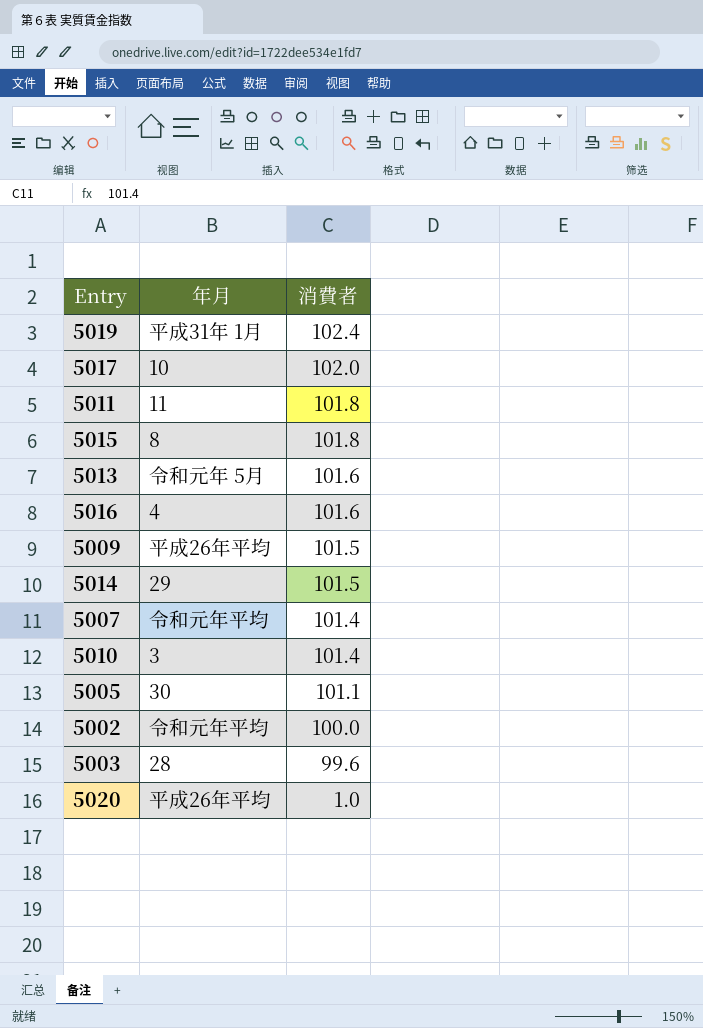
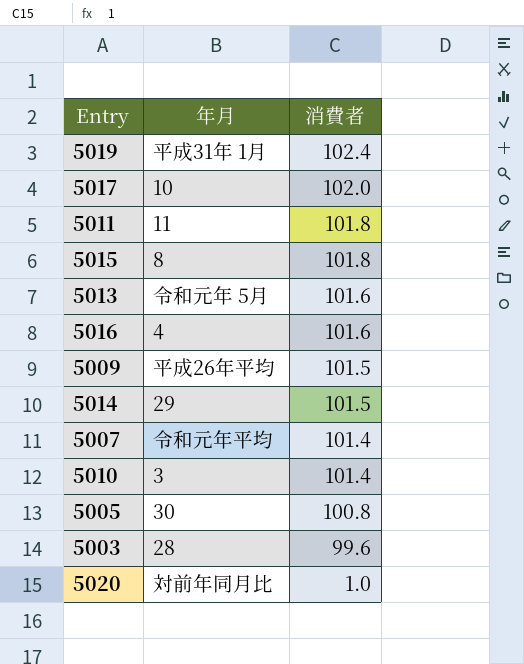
row 5002: 令和元年平均 | 100.0 -> none
5005 | 消費者: 101.1 -> 100.8
5020 | 年月: 平成26年平均 -> 対前年同月比

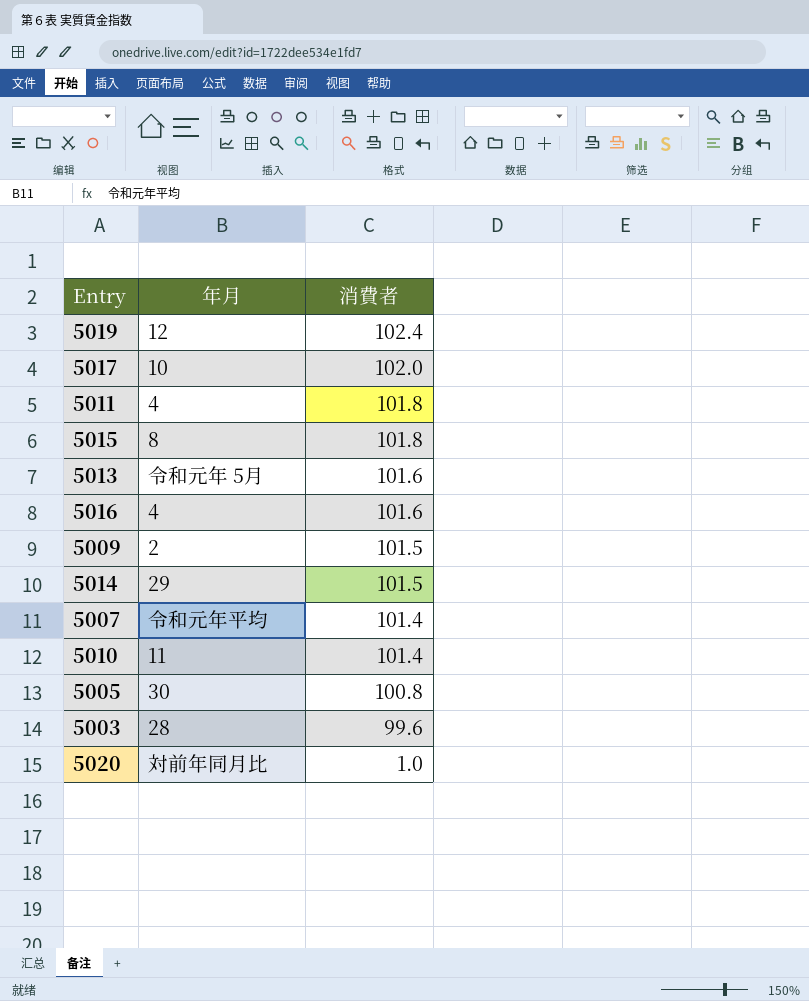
5019 | 年月: 平成31年 1月 -> 12
5011 | 年月: 11 -> 4
5009 | 年月: 平成26年平均 -> 2
5010 | 年月: 3 -> 11

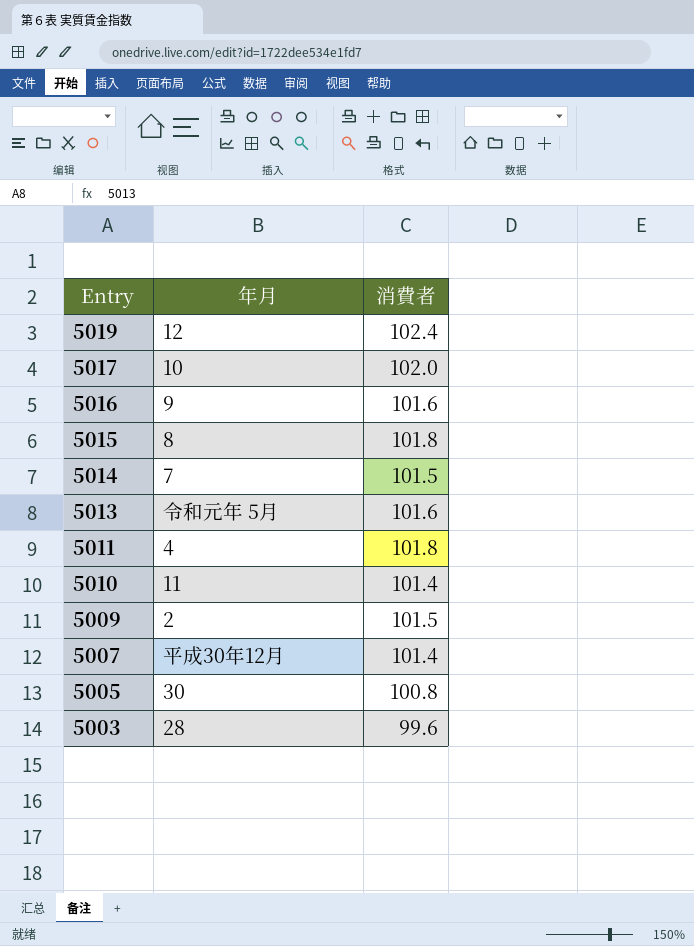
row order: 消費者 descending -> Entry descending
row 5020: 対前年同月比 | 1.0 -> none
5016 | 年月: 4 -> 9
5014 | 年月: 29 -> 7
5007 | 年月: 令和元年平均 -> 平成30年12月

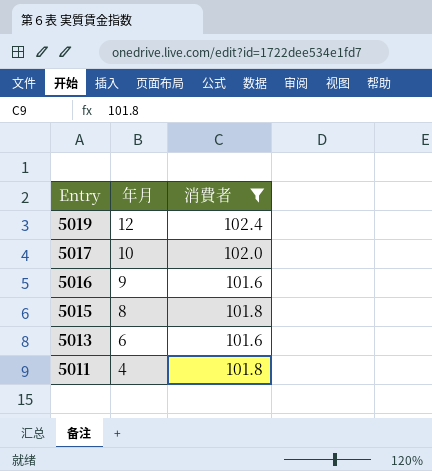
filter: none -> 消費者 >= 101.6
5013 | 年月: 令和元年 5月 -> 6

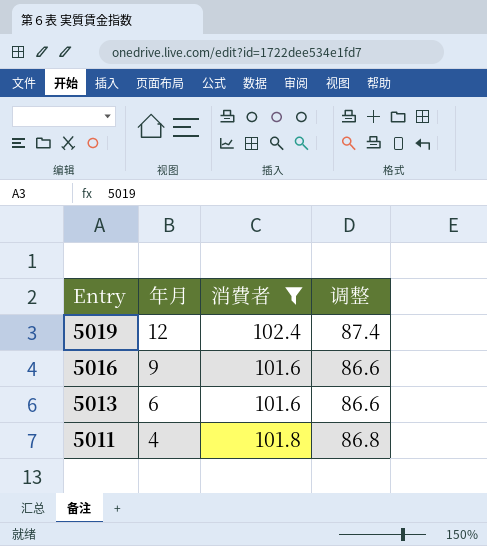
column 调整 | formula: none -> [消費者] - 15
row 5017: 10 | 102.0 -> none
row 5015: 8 | 101.8 -> none

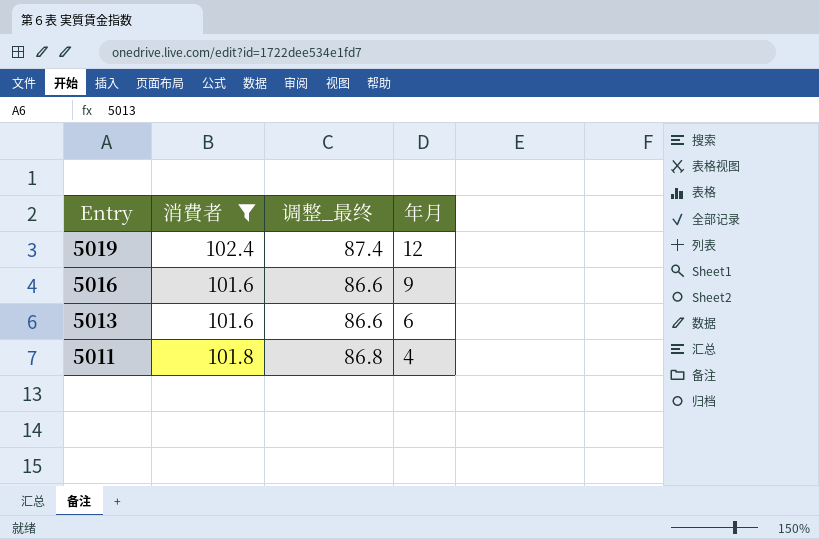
column name: 调整 -> 调整_最终
column 年月 | position: 2 -> 4

